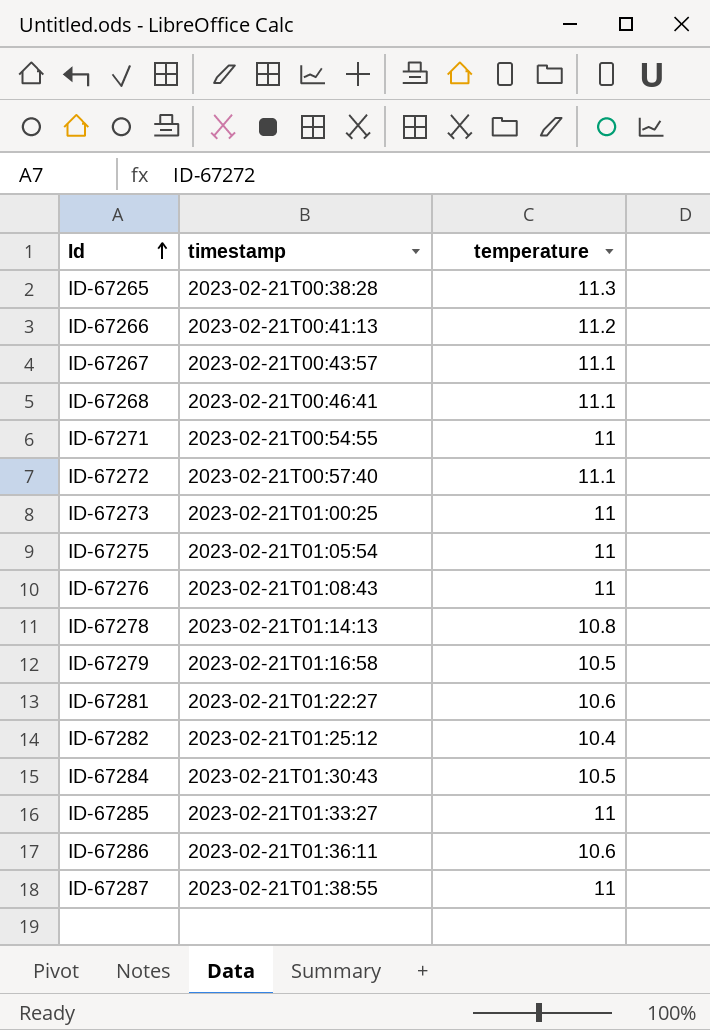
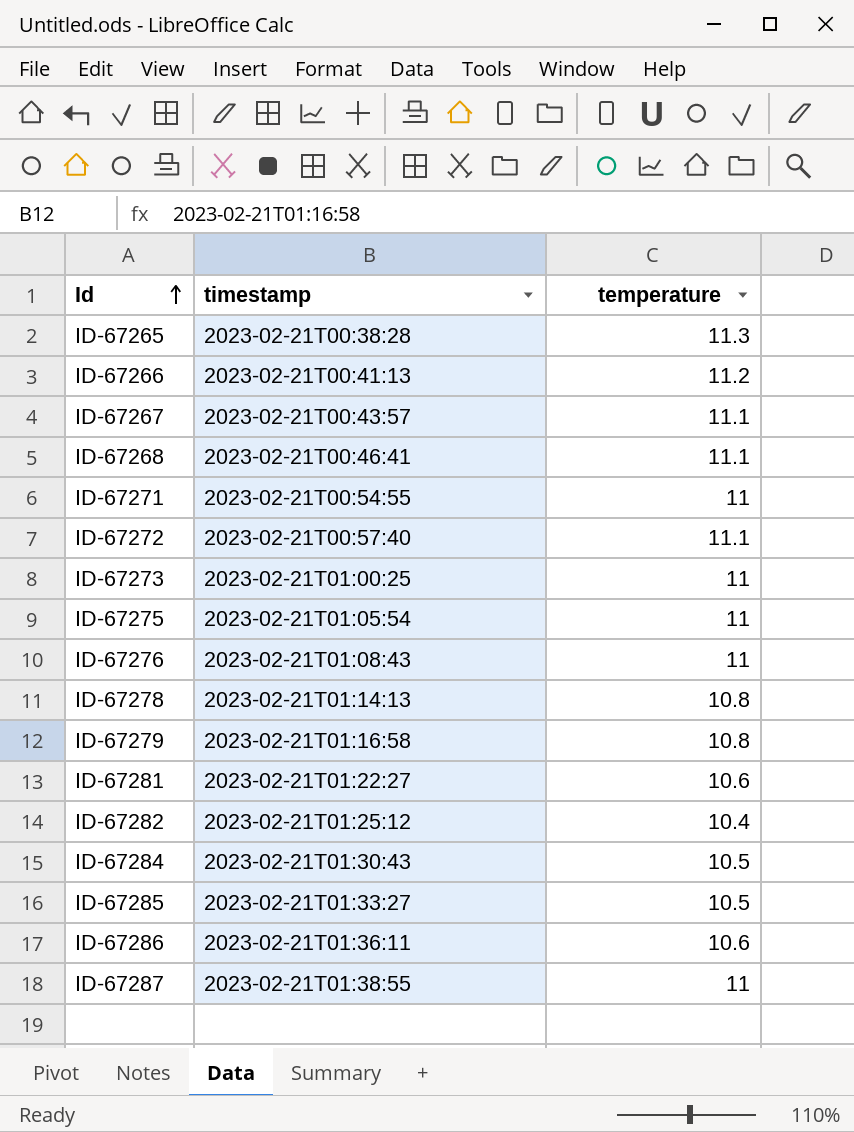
ID-67279 | temperature: 10.5 -> 10.8
ID-67285 | temperature: 11 -> 10.5

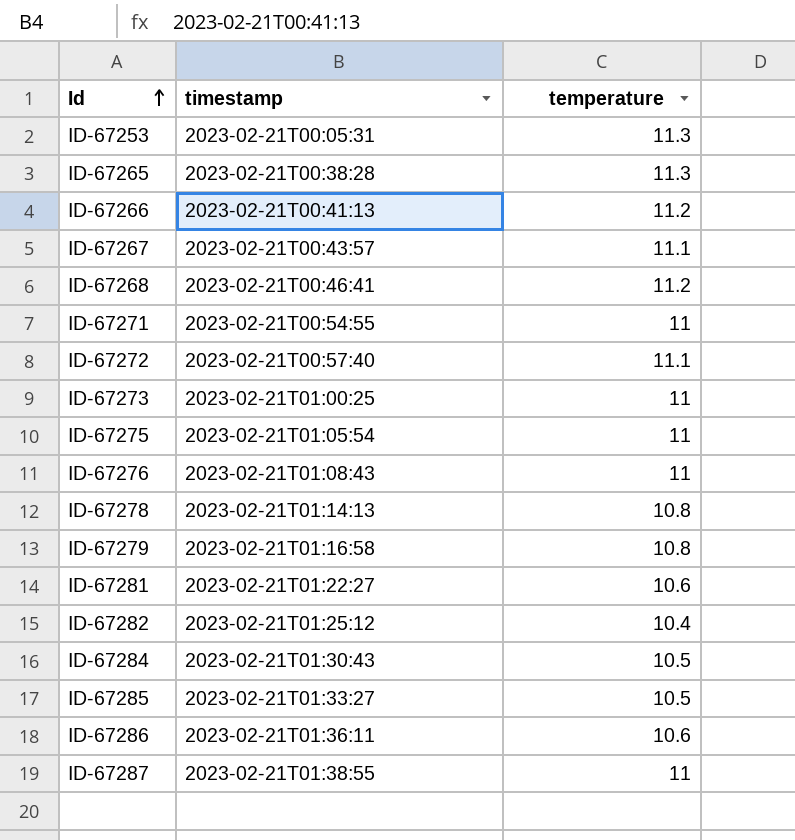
row ID-67253: none -> 2023-02-21T00:05:31 | 11.3
ID-67268 | temperature: 11.1 -> 11.2

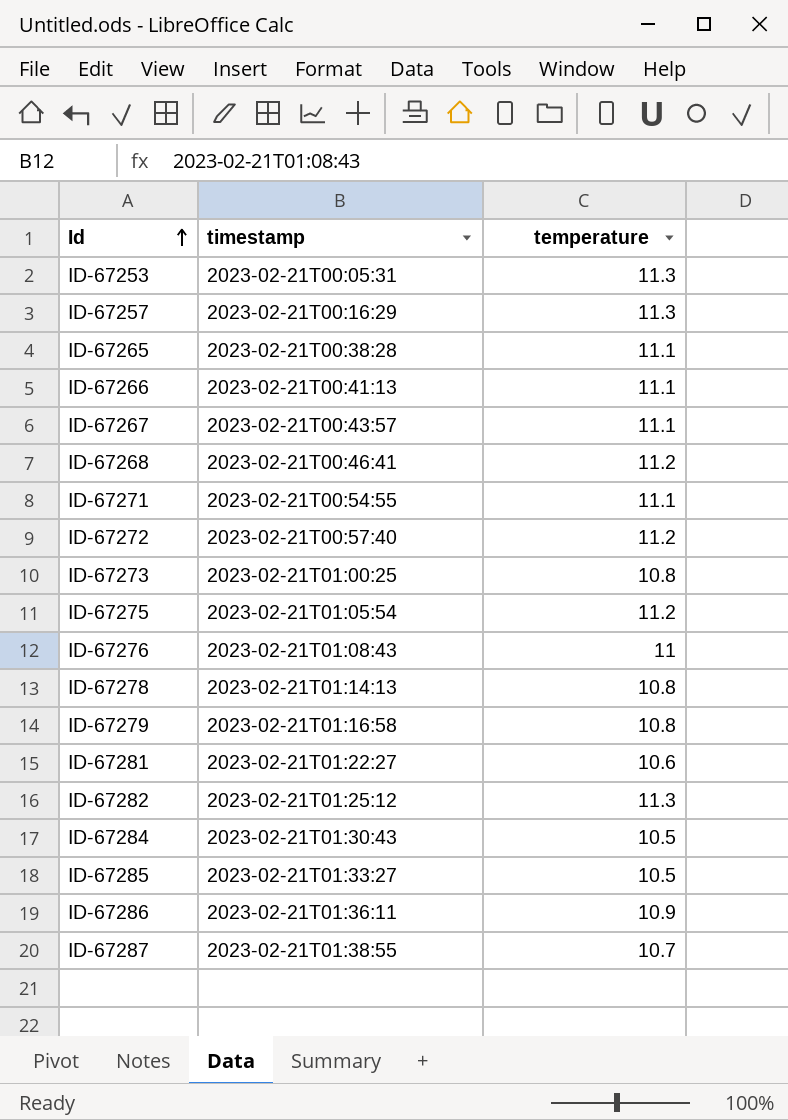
row ID-67257: none -> 2023-02-21T00:16:29 | 11.3
ID-67265 | temperature: 11.3 -> 11.1
ID-67266 | temperature: 11.2 -> 11.1
ID-67271 | temperature: 11 -> 11.1
ID-67272 | temperature: 11.1 -> 11.2
ID-67273 | temperature: 11 -> 10.8
ID-67275 | temperature: 11 -> 11.2
ID-67282 | temperature: 10.4 -> 11.3
ID-67286 | temperature: 10.6 -> 10.9
ID-67287 | temperature: 11 -> 10.7

